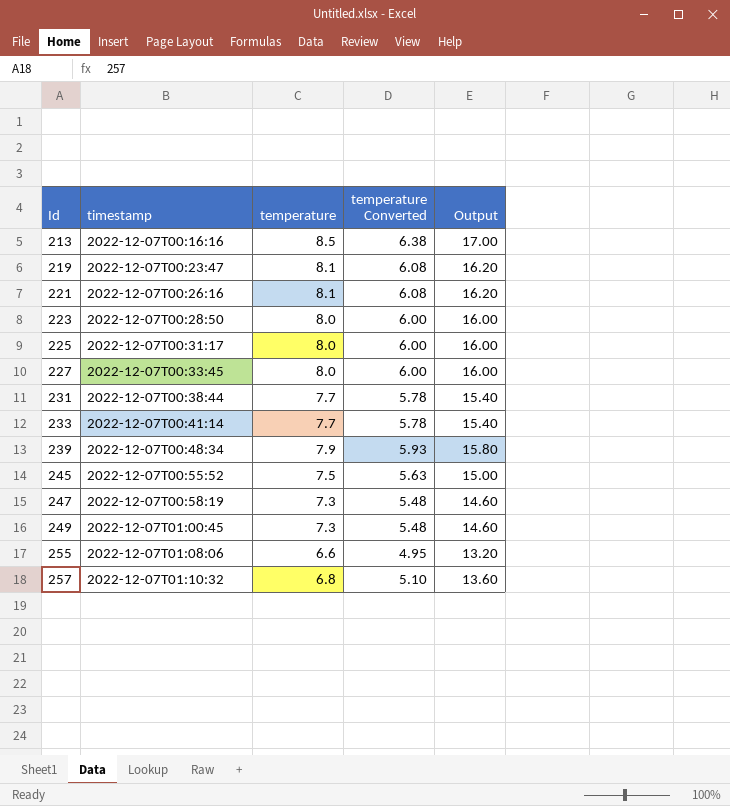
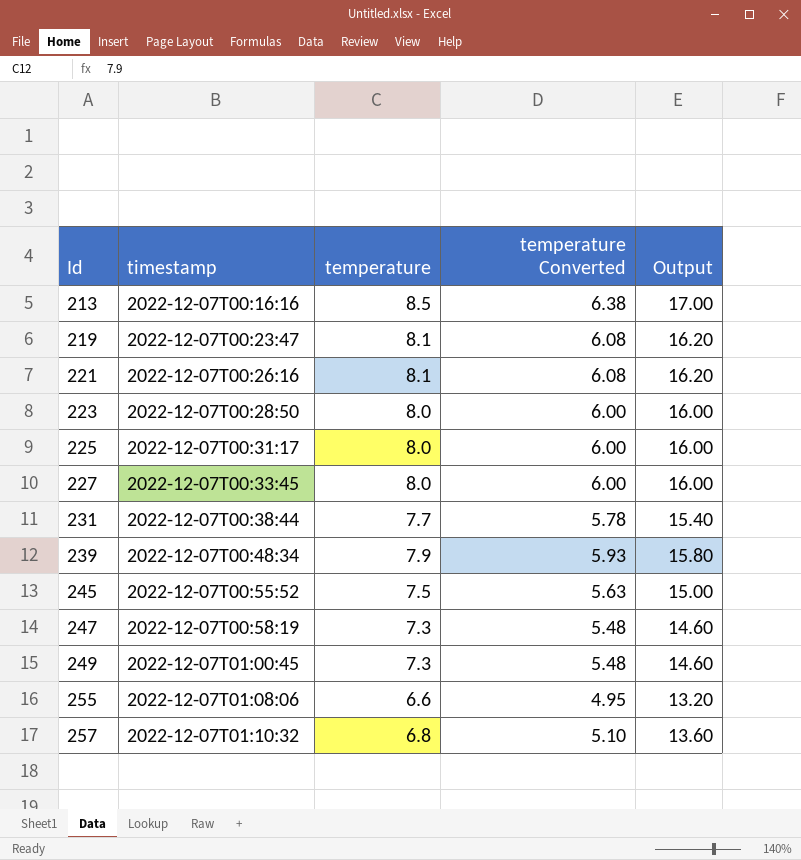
row 233: 2022-12-07T00:41:14 | 7.7 | 5.78 | 15.40 -> none

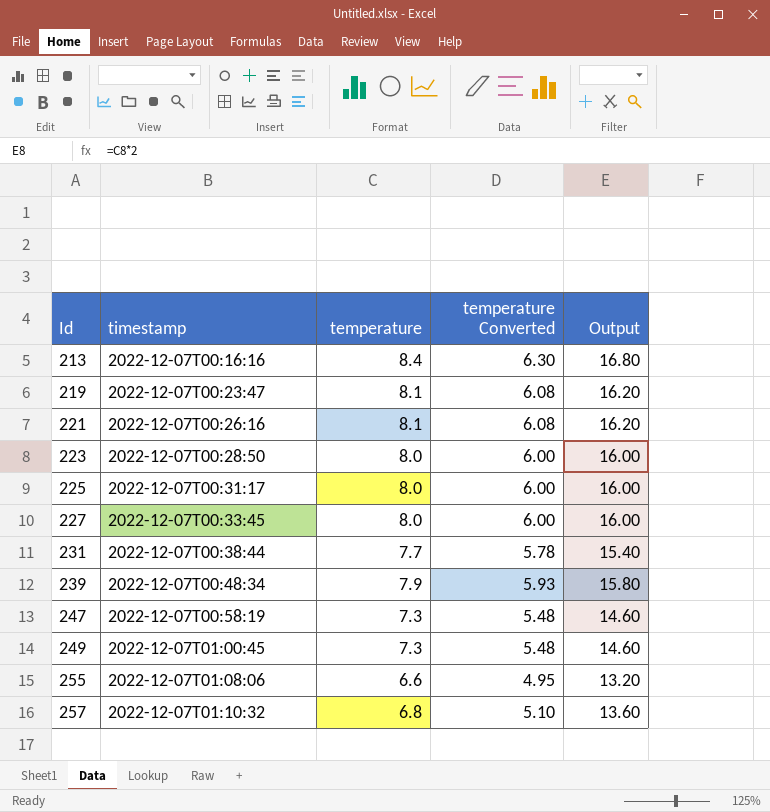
row 245: 2022-12-07T00:55:52 | 7.5 | 5.63 | 15.00 -> none
213 | temperature: 8.5 -> 8.4
213 | temperature Converted: 6.38 -> 6.30
213 | Output: 17.00 -> 16.80

